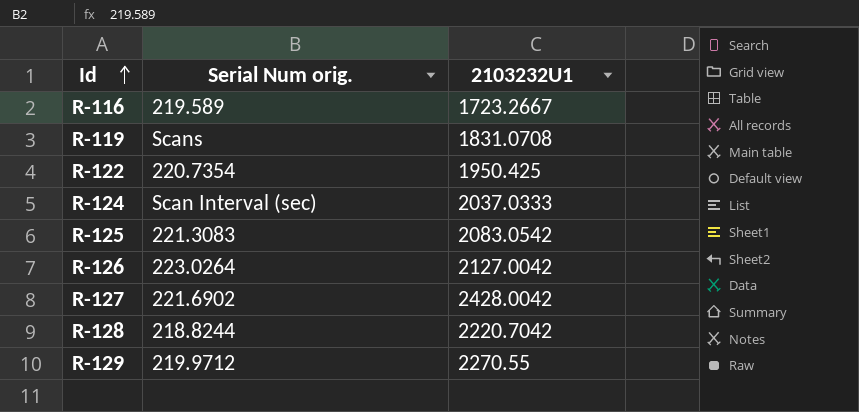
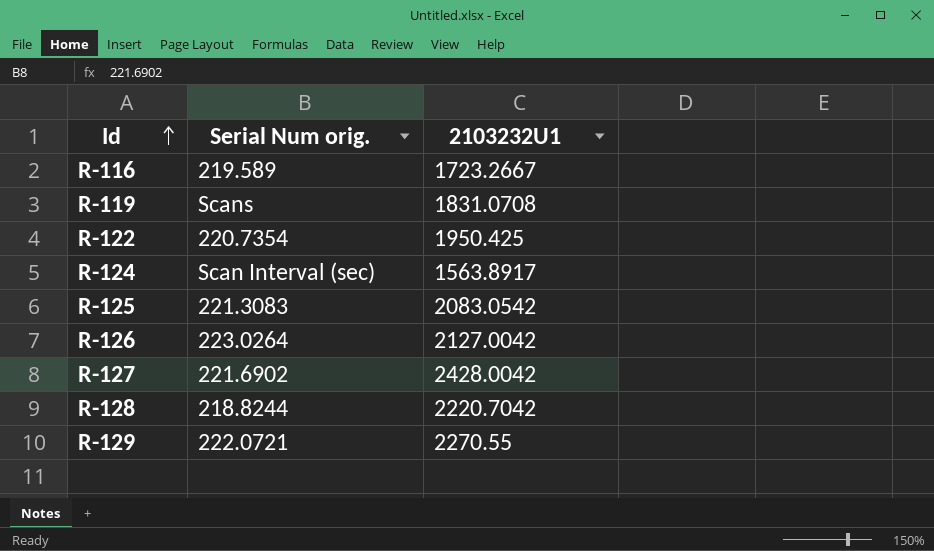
R-124 | 2103232U1: 2037.0333 -> 1563.8917
R-129 | Serial Num orig.: 219.9712 -> 222.0721

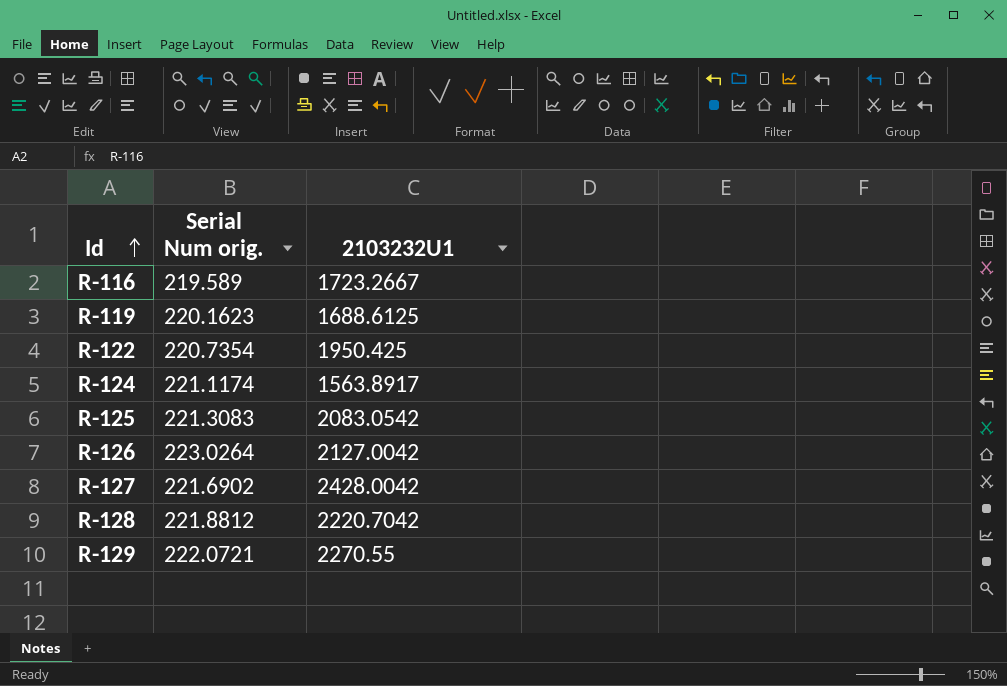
R-119 | Serial Num orig.: Scans -> 220.1623
R-119 | 2103232U1: 1831.0708 -> 1688.6125
R-124 | Serial Num orig.: Scan Interval (sec) -> 221.1174
R-128 | Serial Num orig.: 218.8244 -> 221.8812

